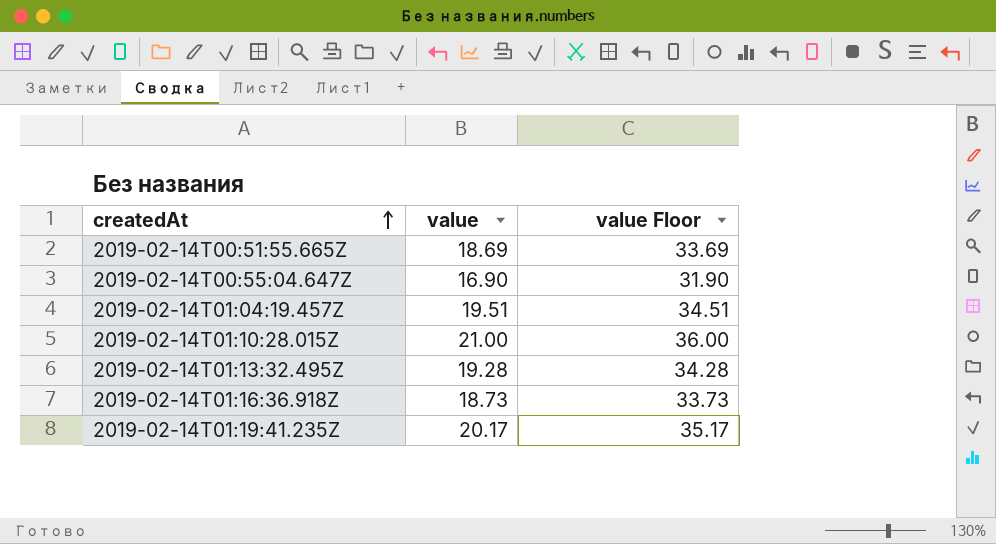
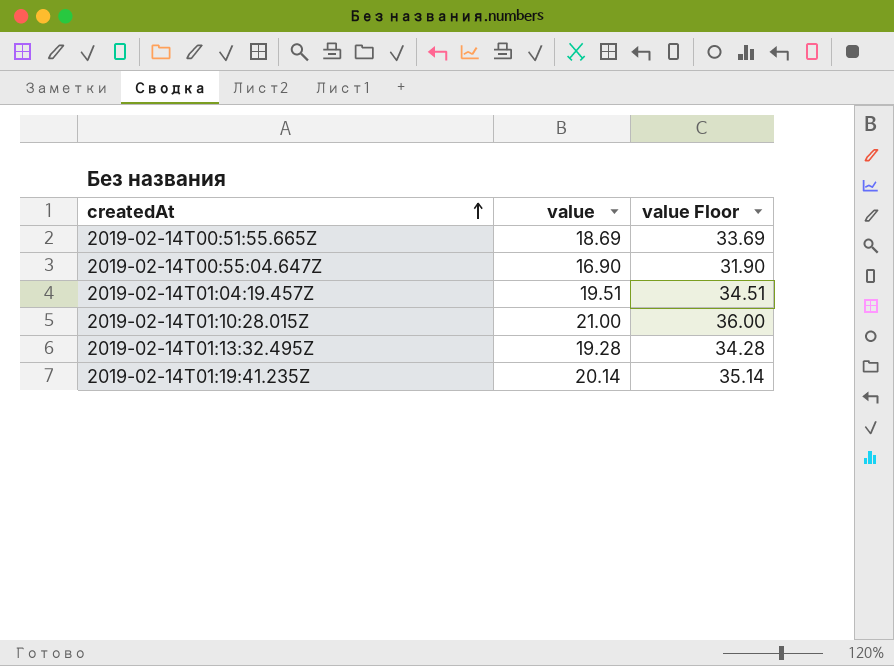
row 2019-02-14T01:16:36.918Z: 18.73 | 33.73 -> none
2019-02-14T01:19:41.235Z | value: 20.17 -> 20.14
2019-02-14T01:19:41.235Z | value Floor: 35.17 -> 35.14

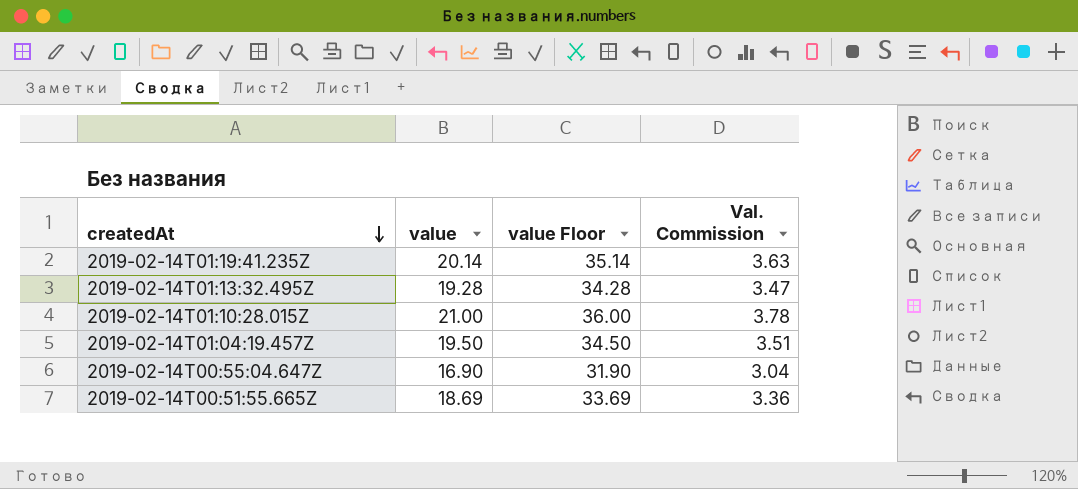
row order: createdAt ascending -> createdAt descending
column Val. Commission | formula: none -> [value] * 0.18
2019-02-14T01:04:19.457Z | value: 19.51 -> 19.50
2019-02-14T01:04:19.457Z | value Floor: 34.51 -> 34.50

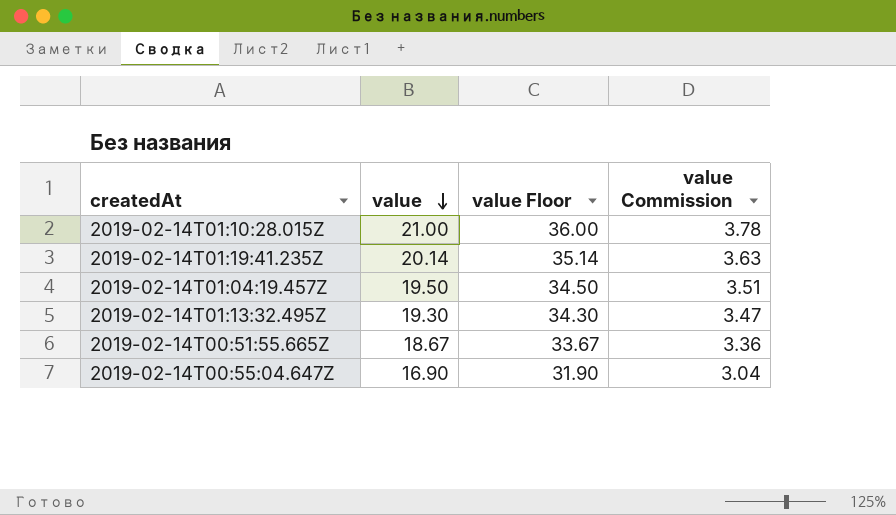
row order: createdAt descending -> value descending
column name: Val. Commission -> value Commission
2019-02-14T01:13:32.495Z | value: 19.28 -> 19.30
2019-02-14T01:13:32.495Z | value Floor: 34.28 -> 34.30
2019-02-14T00:51:55.665Z | value: 18.69 -> 18.67
2019-02-14T00:51:55.665Z | value Floor: 33.69 -> 33.67

